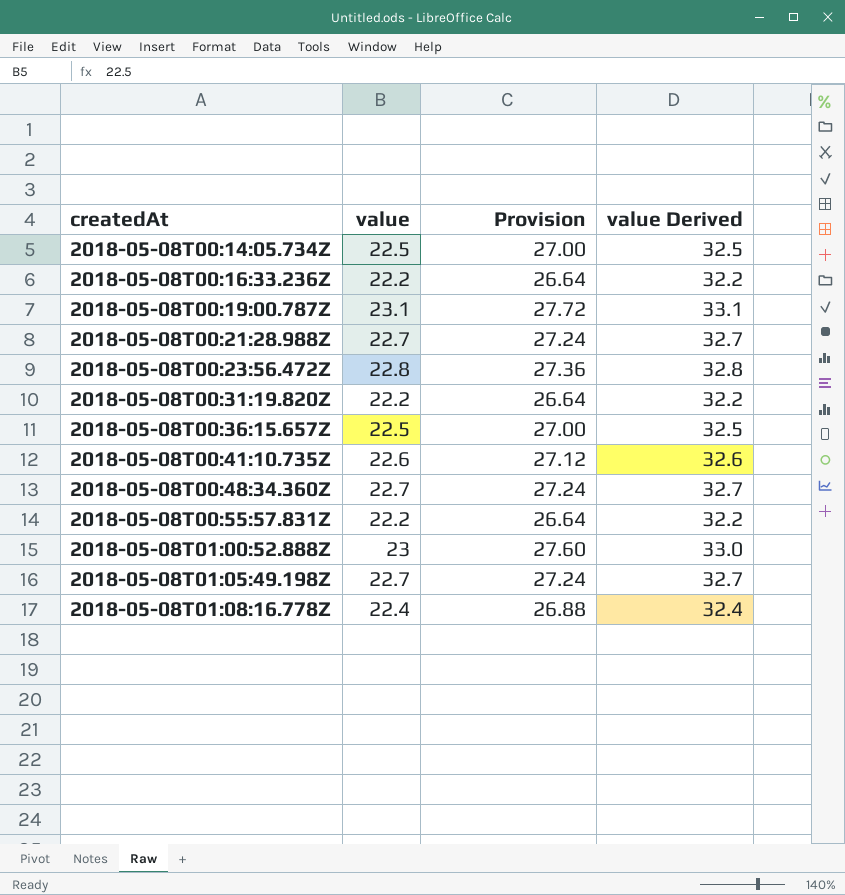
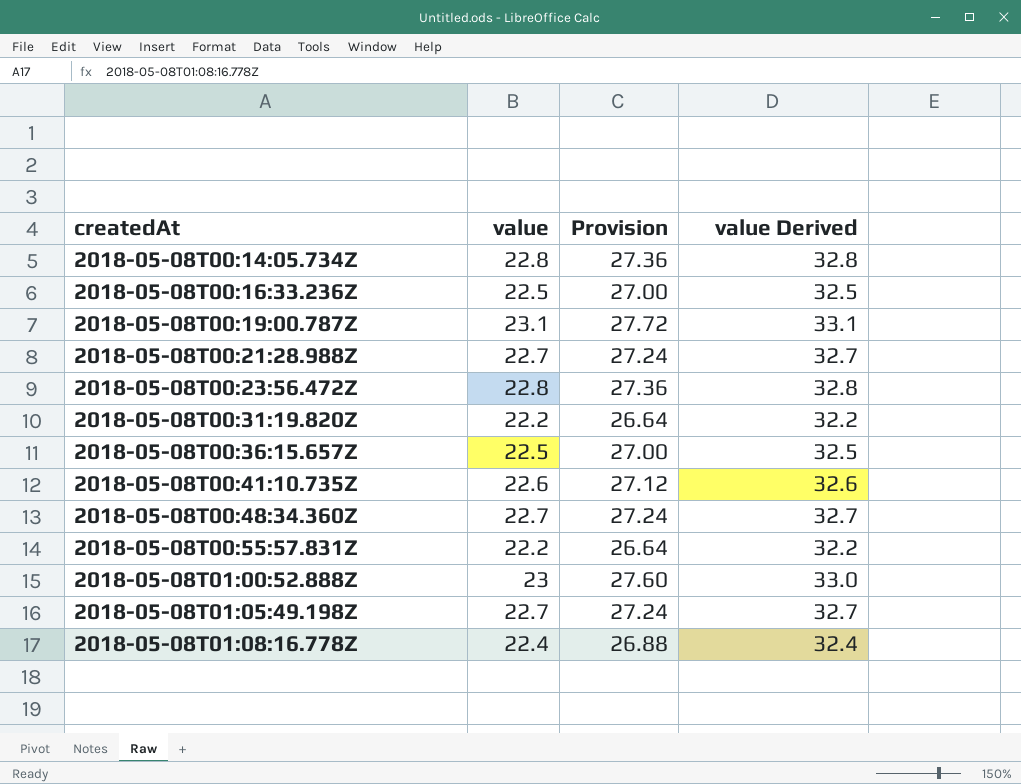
2018-05-08T00:14:05.734Z | value: 22.5 -> 22.8
2018-05-08T00:14:05.734Z | Provision: 27.00 -> 27.36
2018-05-08T00:14:05.734Z | value Derived: 32.5 -> 32.8
2018-05-08T00:16:33.236Z | value: 22.2 -> 22.5
2018-05-08T00:16:33.236Z | Provision: 26.64 -> 27.00
2018-05-08T00:16:33.236Z | value Derived: 32.2 -> 32.5

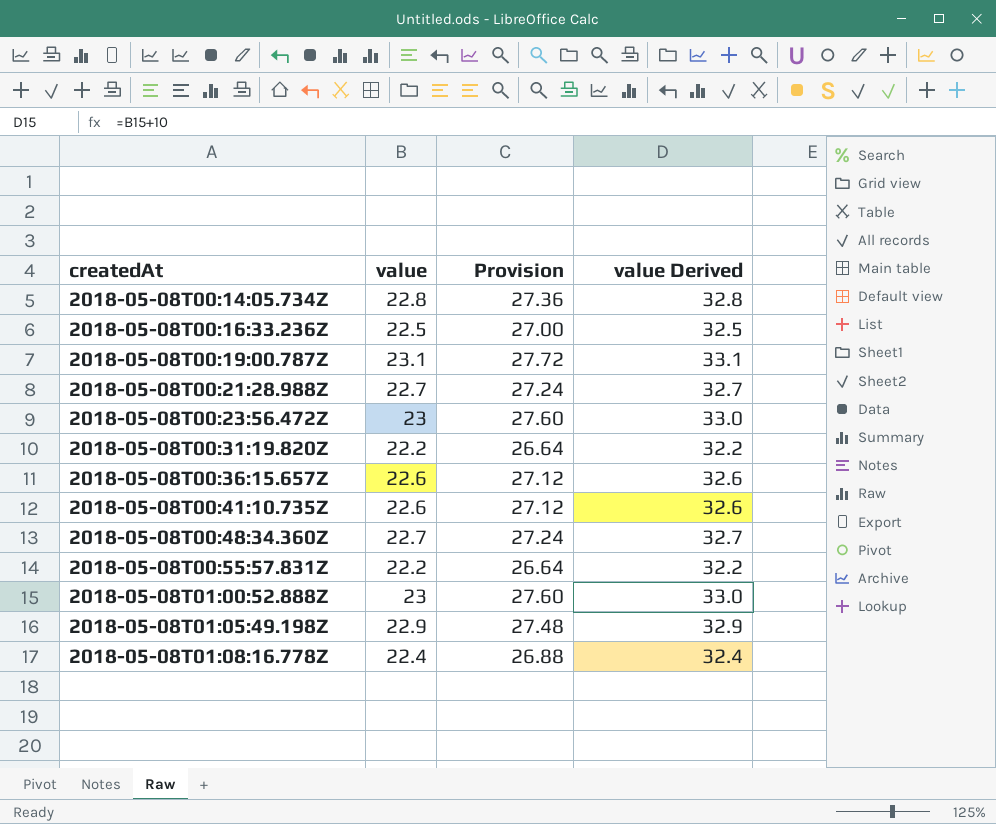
2018-05-08T00:23:56.472Z | value: 22.8 -> 23
2018-05-08T00:23:56.472Z | Provision: 27.36 -> 27.60
2018-05-08T00:23:56.472Z | value Derived: 32.8 -> 33.0
2018-05-08T00:36:15.657Z | value: 22.5 -> 22.6
2018-05-08T00:36:15.657Z | Provision: 27.00 -> 27.12
2018-05-08T00:36:15.657Z | value Derived: 32.5 -> 32.6
2018-05-08T01:05:49.198Z | value: 22.7 -> 22.9
2018-05-08T01:05:49.198Z | Provision: 27.24 -> 27.48
2018-05-08T01:05:49.198Z | value Derived: 32.7 -> 32.9

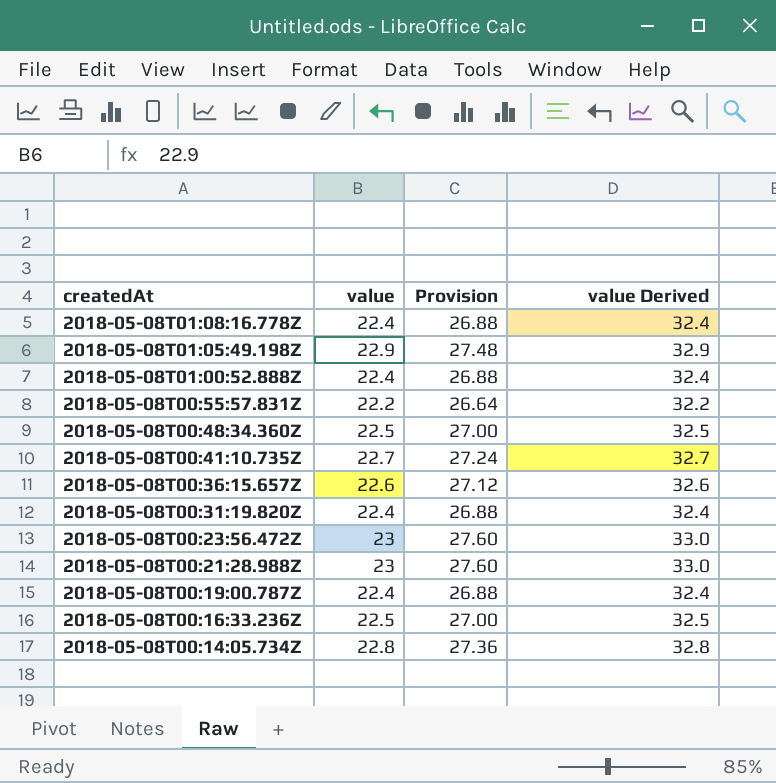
row order: createdAt ascending -> createdAt descending
2018-05-08T01:00:52.888Z | value: 23 -> 22.4
2018-05-08T01:00:52.888Z | Provision: 27.60 -> 26.88
2018-05-08T01:00:52.888Z | value Derived: 33.0 -> 32.4
2018-05-08T00:48:34.360Z | value: 22.7 -> 22.5
2018-05-08T00:48:34.360Z | Provision: 27.24 -> 27.00
2018-05-08T00:48:34.360Z | value Derived: 32.7 -> 32.5
2018-05-08T00:41:10.735Z | value: 22.6 -> 22.7
2018-05-08T00:41:10.735Z | Provision: 27.12 -> 27.24
2018-05-08T00:41:10.735Z | value Derived: 32.6 -> 32.7
2018-05-08T00:31:19.820Z | value: 22.2 -> 22.4
2018-05-08T00:31:19.820Z | Provision: 26.64 -> 26.88
2018-05-08T00:31:19.820Z | value Derived: 32.2 -> 32.4
2018-05-08T00:21:28.988Z | value: 22.7 -> 23
2018-05-08T00:21:28.988Z | Provision: 27.24 -> 27.60
2018-05-08T00:21:28.988Z | value Derived: 32.7 -> 33.0
2018-05-08T00:19:00.787Z | value: 23.1 -> 22.4
2018-05-08T00:19:00.787Z | Provision: 27.72 -> 26.88
2018-05-08T00:19:00.787Z | value Derived: 33.1 -> 32.4

